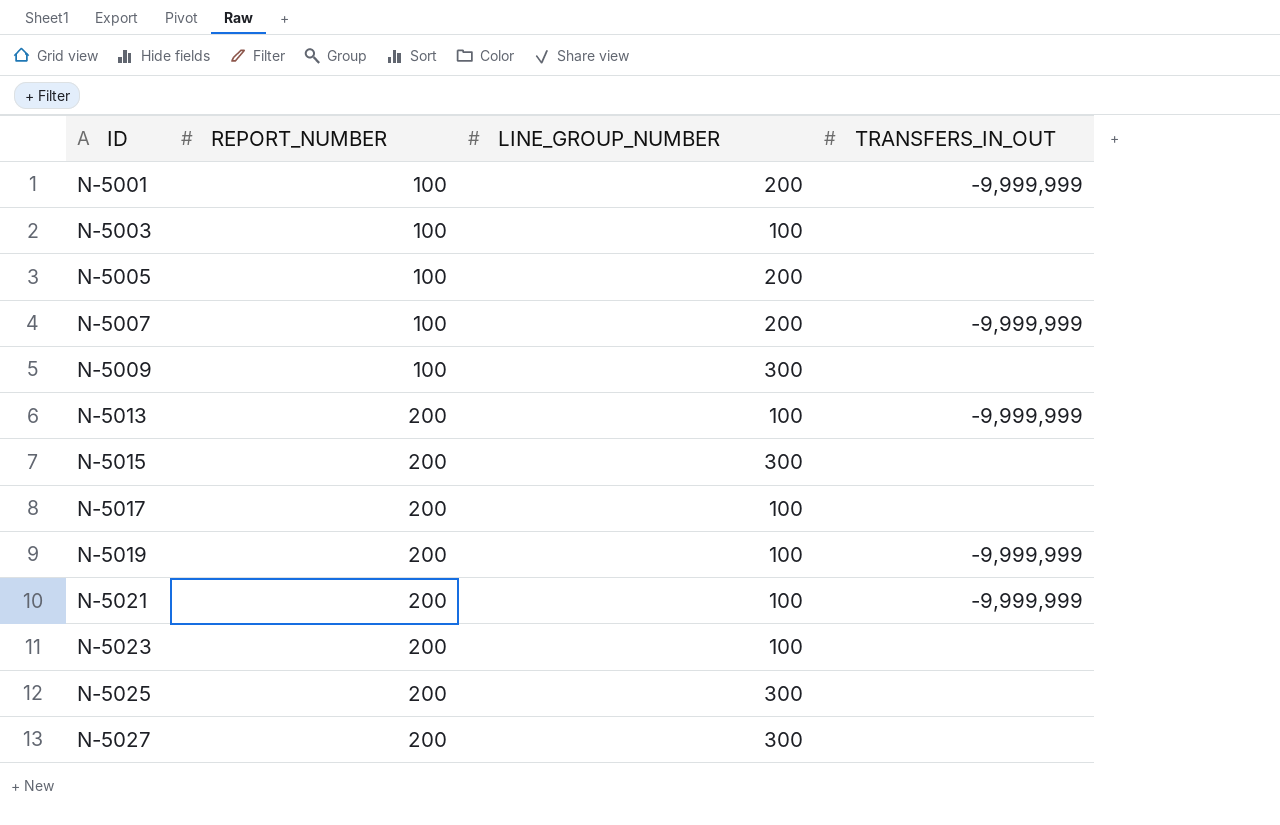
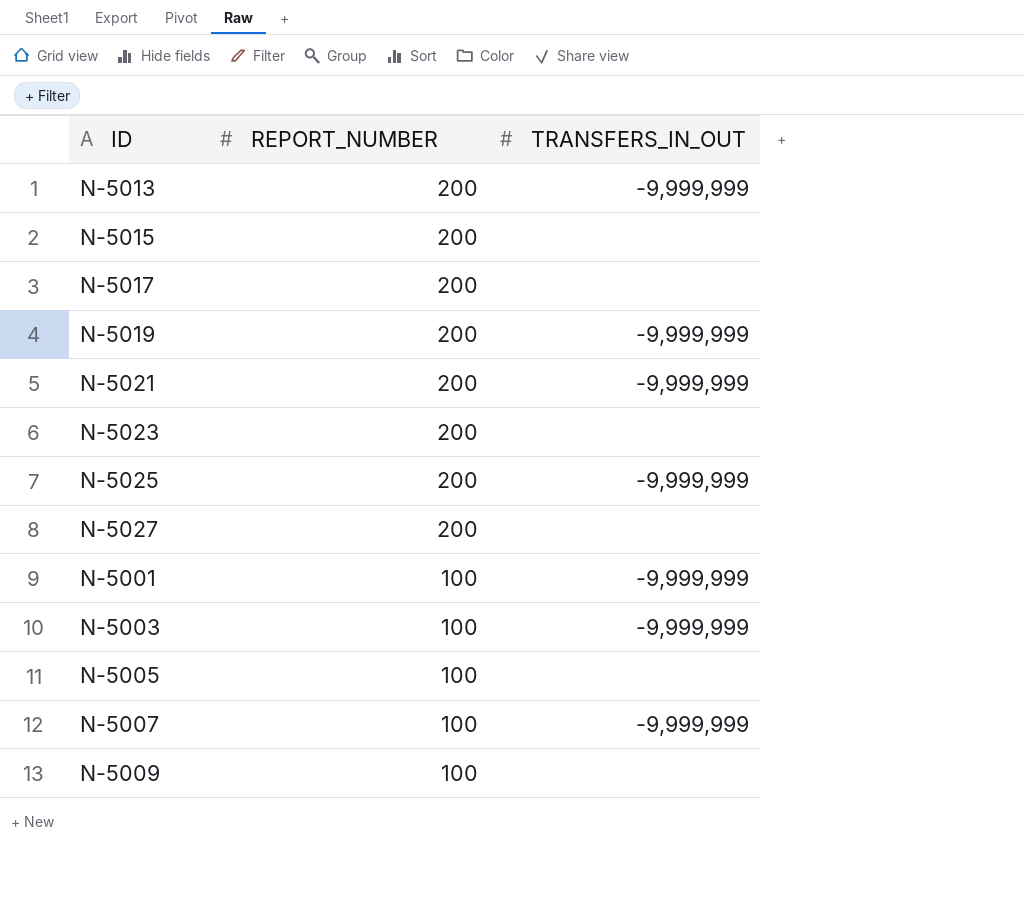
row order: ID ascending -> REPORT_NUMBER descending
column LINE_GROUP_NUMBER | position: 3 -> none
N-5025 | TRANSFERS_IN_OUT: none -> -9,999,999
N-5003 | TRANSFERS_IN_OUT: none -> -9,999,999

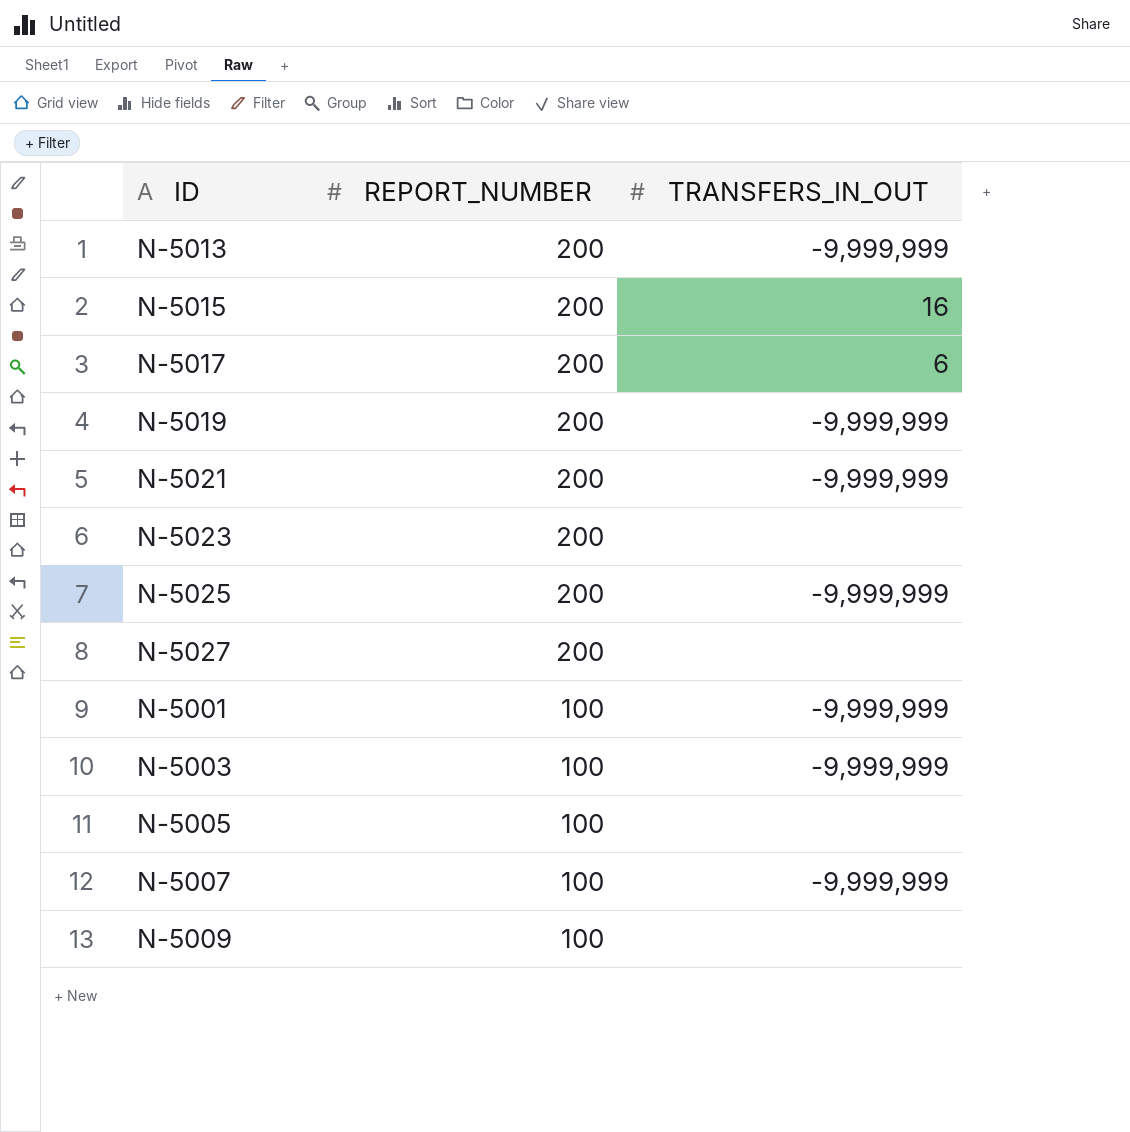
N-5015 | TRANSFERS_IN_OUT: none -> 16
N-5017 | TRANSFERS_IN_OUT: none -> 6

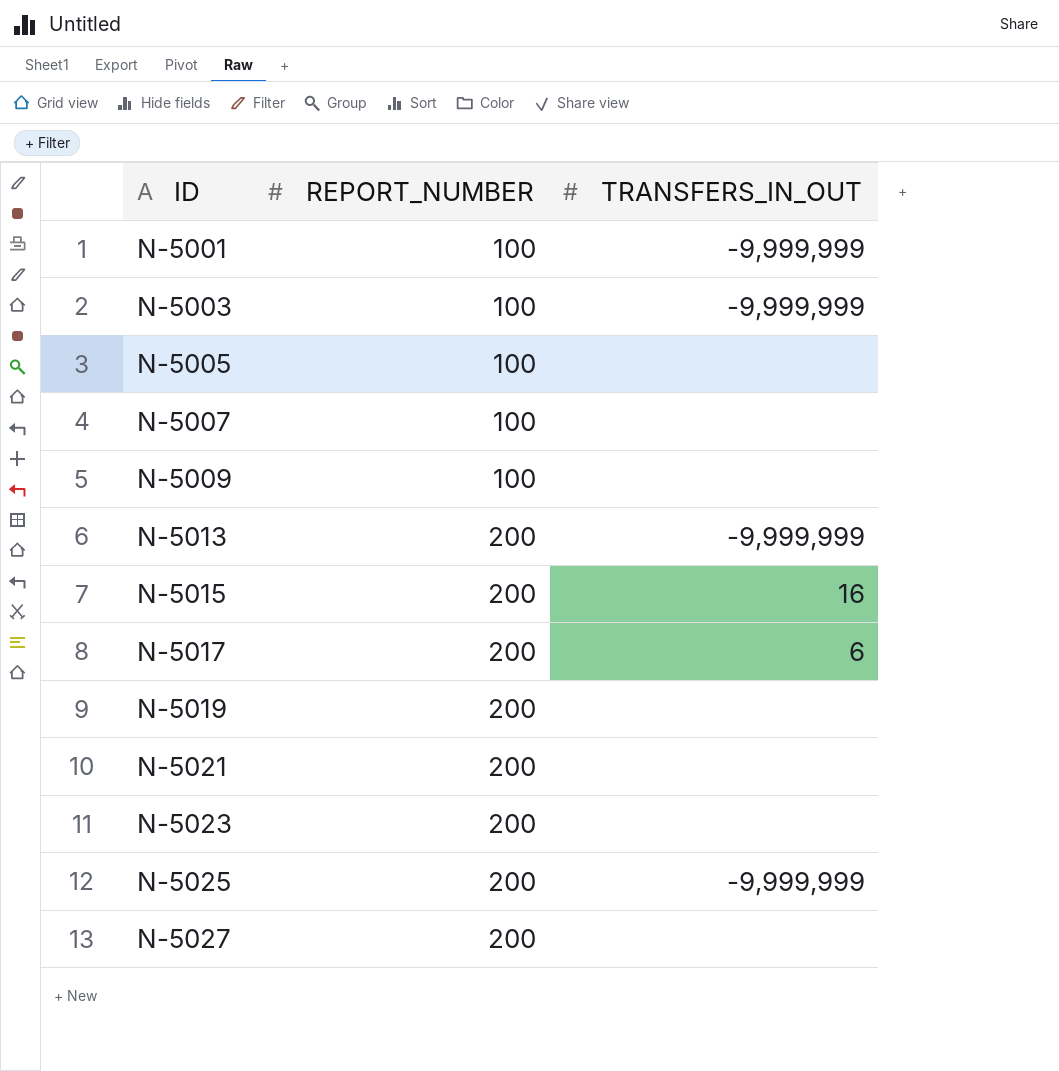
row order: REPORT_NUMBER descending -> ID ascending
N-5007 | TRANSFERS_IN_OUT: -9,999,999 -> none
N-5019 | TRANSFERS_IN_OUT: -9,999,999 -> none
N-5021 | TRANSFERS_IN_OUT: -9,999,999 -> none

